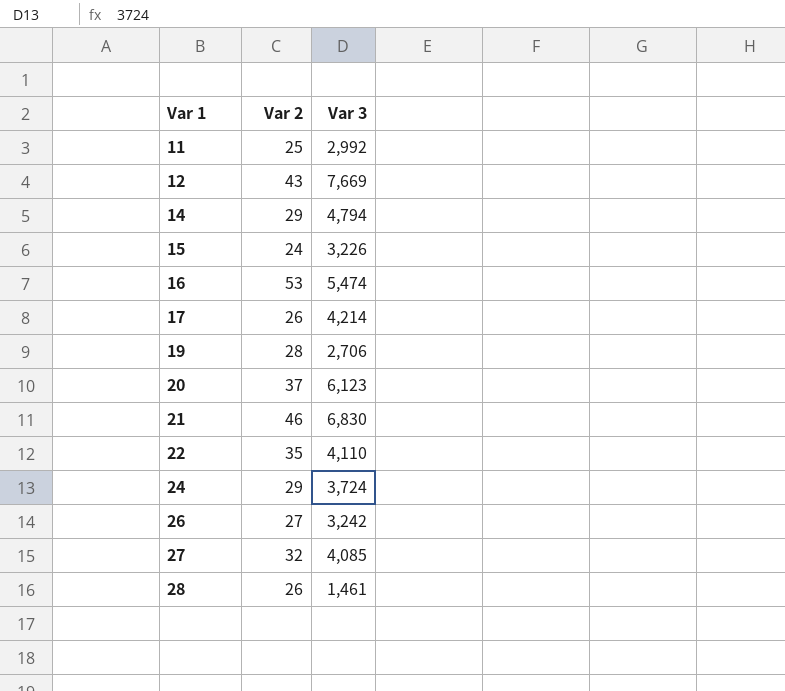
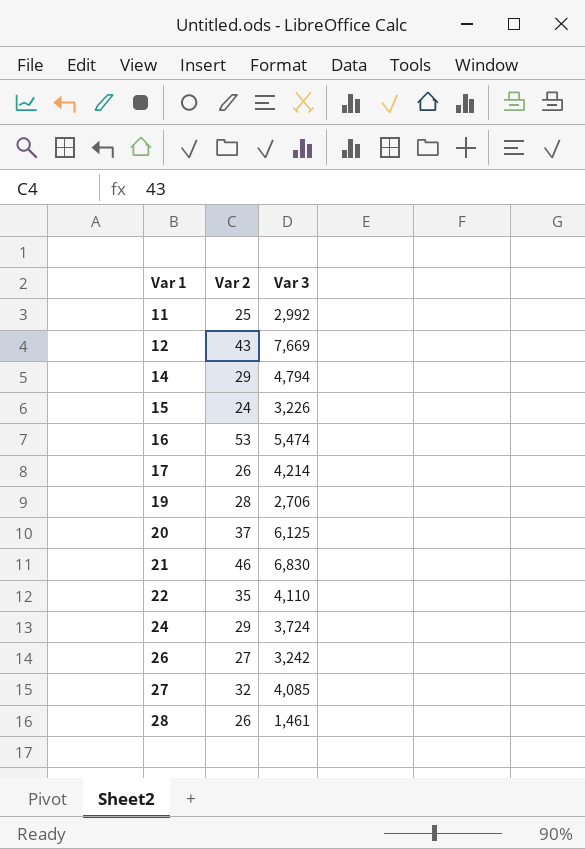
20 | Var 3: 6,123 -> 6,125

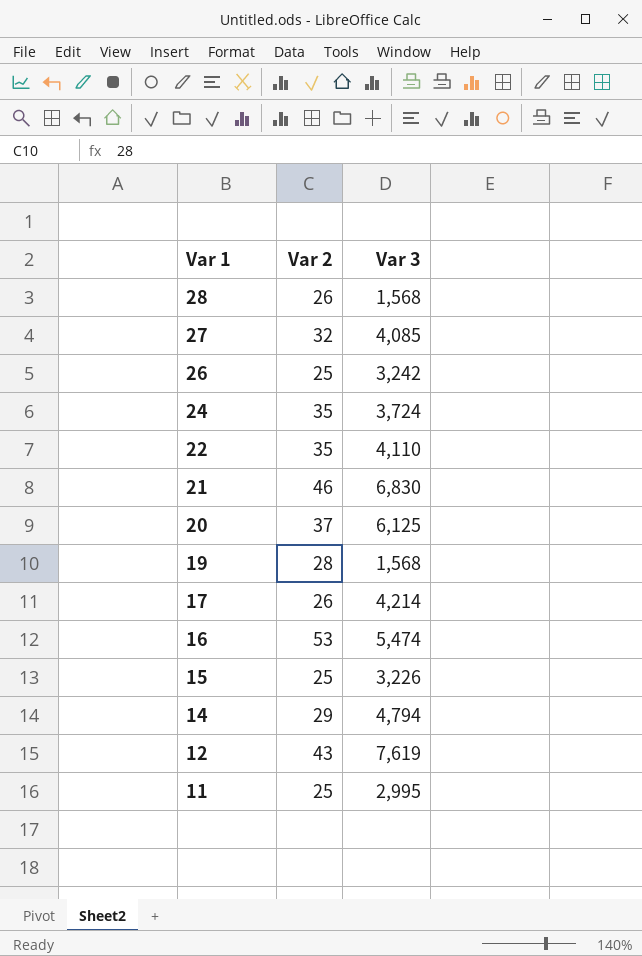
row order: Var 1 ascending -> Var 1 descending
28 | Var 3: 1,461 -> 1,568
26 | Var 2: 27 -> 25
24 | Var 2: 29 -> 35
19 | Var 3: 2,706 -> 1,568
15 | Var 2: 24 -> 25
12 | Var 3: 7,669 -> 7,619
11 | Var 3: 2,992 -> 2,995

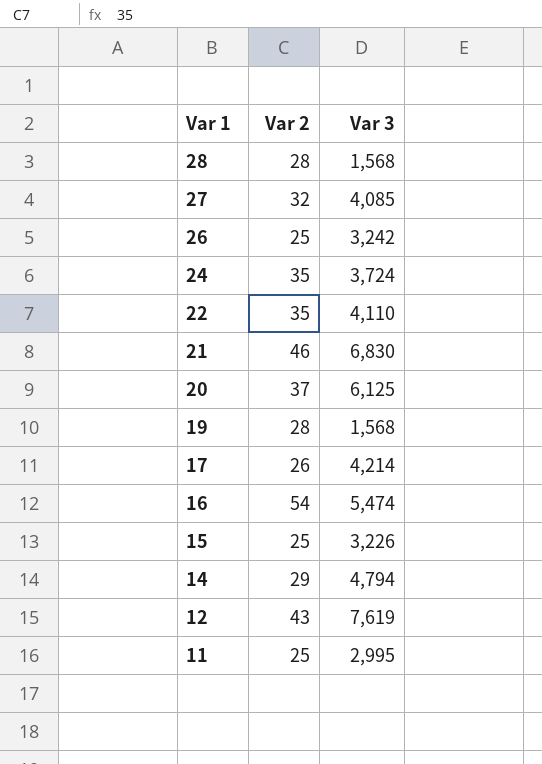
28 | Var 2: 26 -> 28
16 | Var 2: 53 -> 54

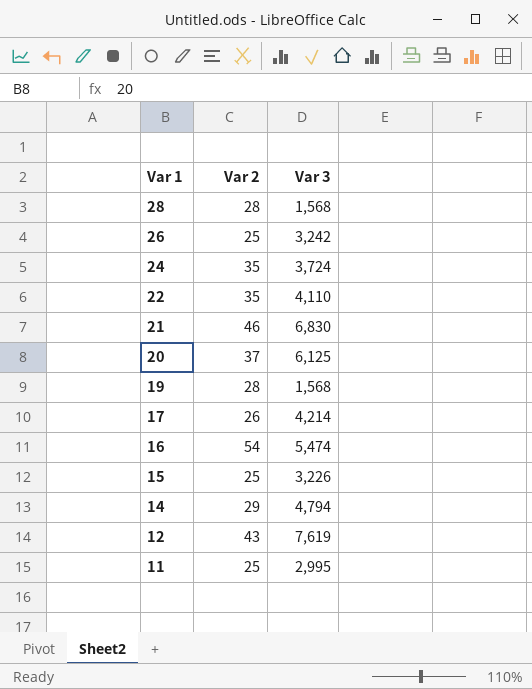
row 27: 32 | 4,085 -> none

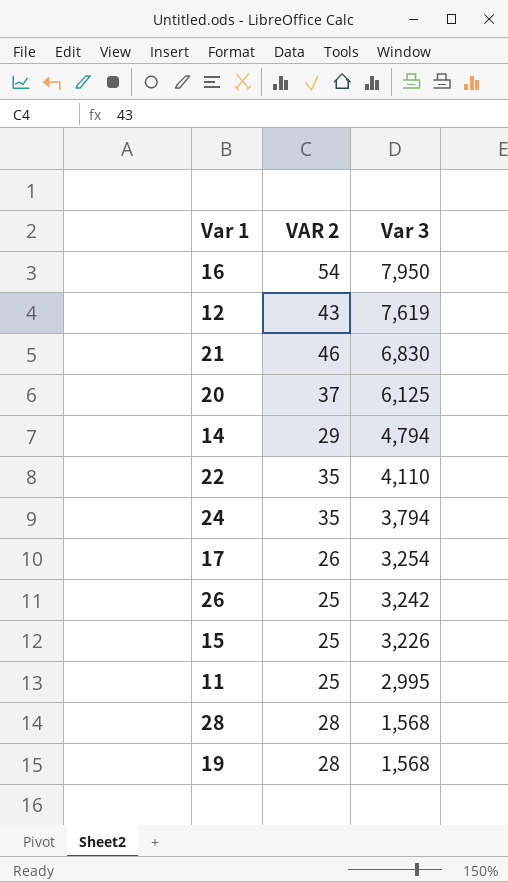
row order: Var 1 descending -> Var 3 descending
column name: Var 2 -> VAR 2
16 | Var 3: 5,474 -> 7,950
24 | Var 3: 3,724 -> 3,794
17 | Var 3: 4,214 -> 3,254

